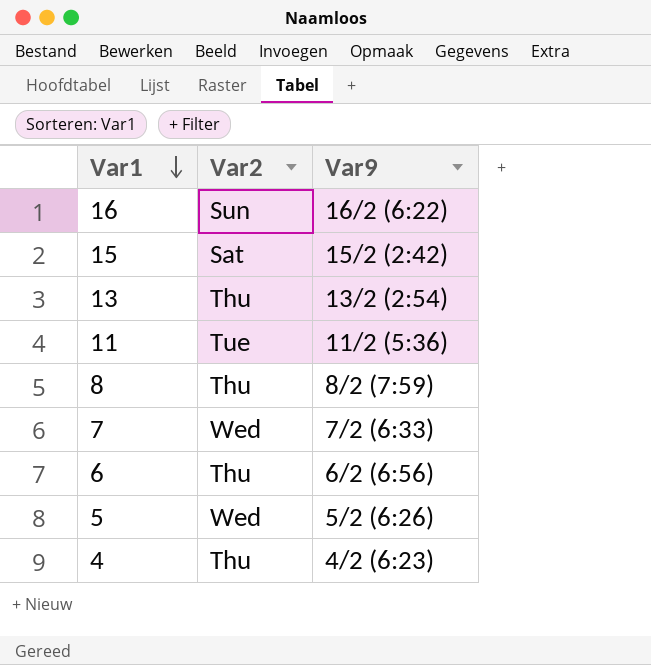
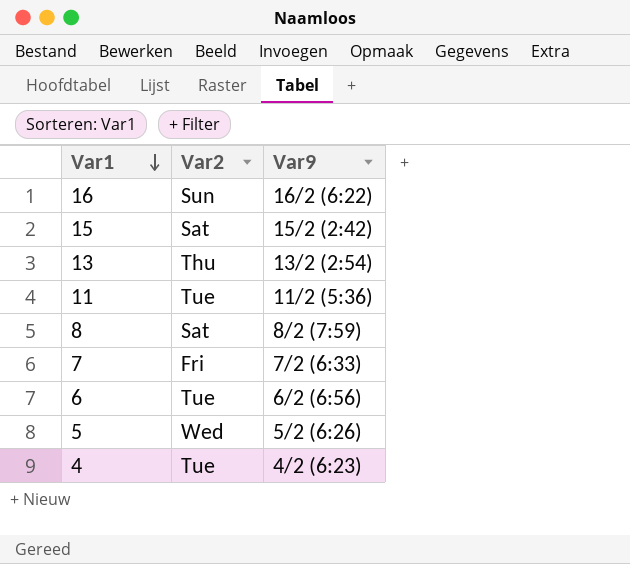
8 | Var2: Thu -> Sat
7 | Var2: Wed -> Fri
6 | Var2: Thu -> Tue
4 | Var2: Thu -> Tue

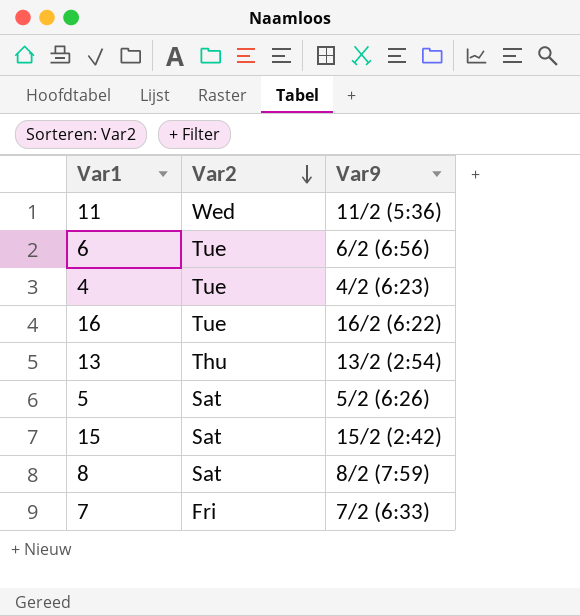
row order: Var1 descending -> Var2 descending
11 | Var2: Tue -> Wed
16 | Var2: Sun -> Tue
5 | Var2: Wed -> Sat

